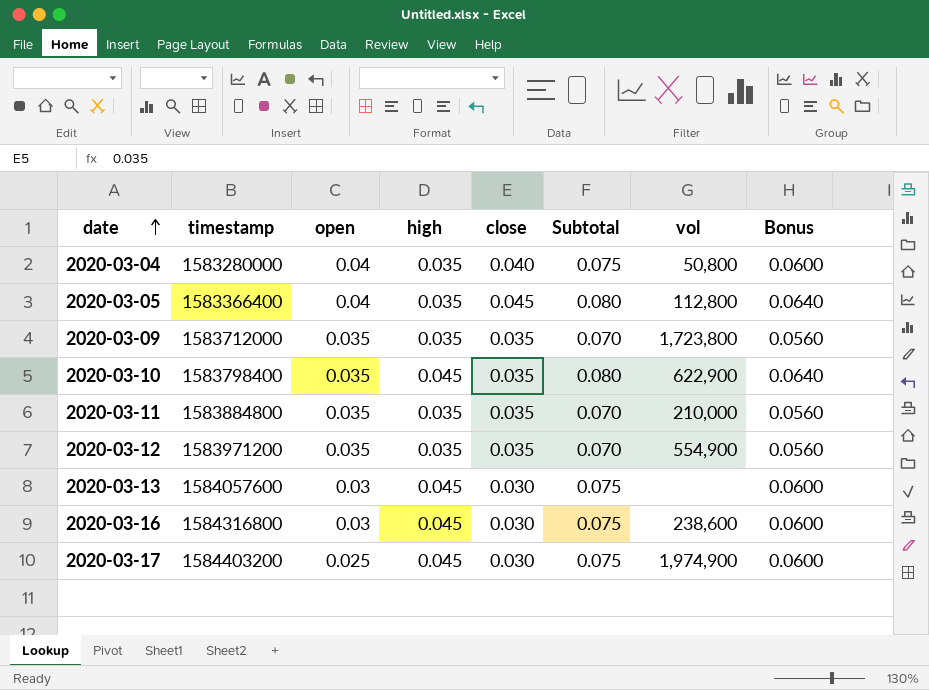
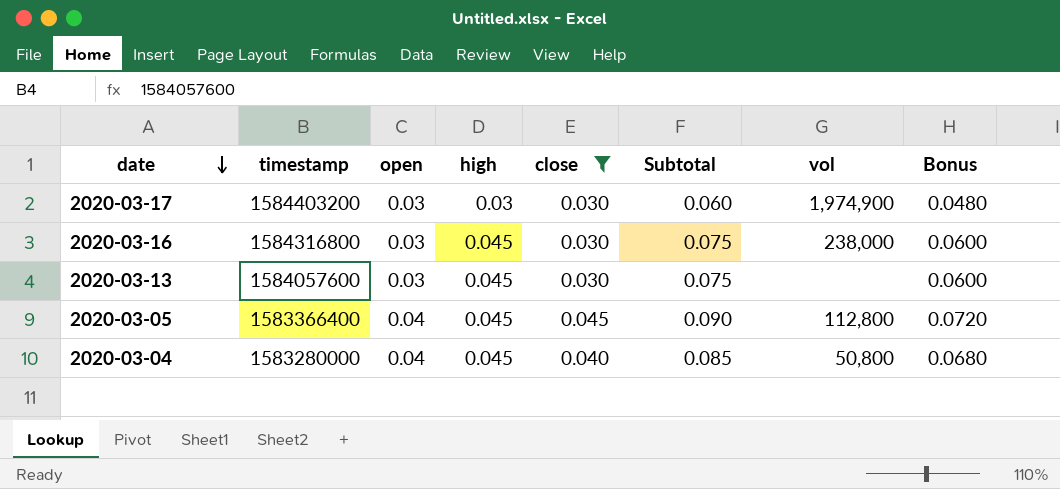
filter: none -> close != 0.035
row order: date ascending -> date descending
2020-03-17 | open: 0.025 -> 0.03
2020-03-17 | high: 0.045 -> 0.03
2020-03-17 | Subtotal: 0.075 -> 0.060
2020-03-17 | Bonus: 0.0600 -> 0.0480
2020-03-16 | vol: 238,600 -> 238,000
2020-03-05 | high: 0.035 -> 0.045
2020-03-05 | Subtotal: 0.080 -> 0.090
2020-03-05 | Bonus: 0.0640 -> 0.0720
2020-03-04 | high: 0.035 -> 0.045
2020-03-04 | Subtotal: 0.075 -> 0.085
2020-03-04 | Bonus: 0.0600 -> 0.0680

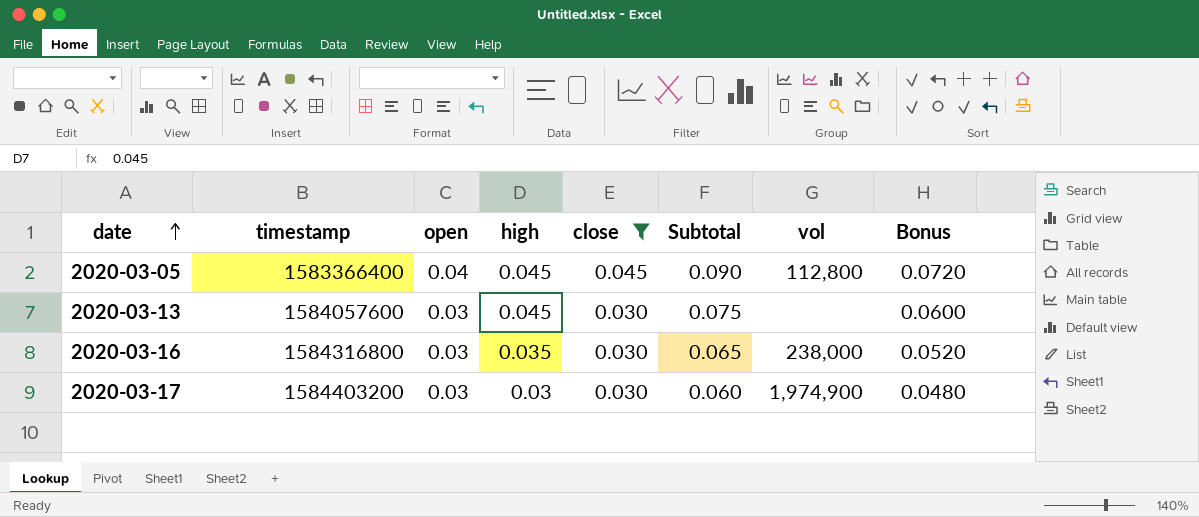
row order: date descending -> date ascending
row 2020-03-04: 1583280000 | 0.04 | 0.045 | 0.040 | 0.085 | 50,800 | 0.0680 -> none
2020-03-16 | high: 0.045 -> 0.035
2020-03-16 | Subtotal: 0.075 -> 0.065
2020-03-16 | Bonus: 0.0600 -> 0.0520

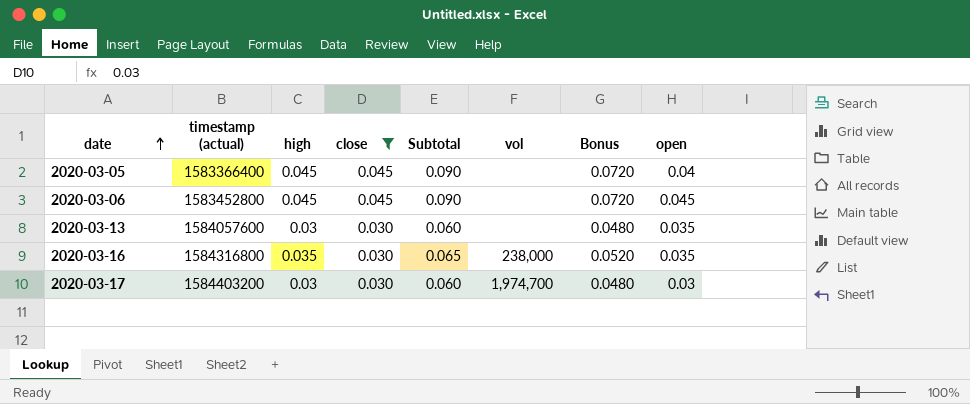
column name: timestamp -> timestamp (actual)
column open | position: 3 -> 8
2020-03-05 | vol: 112,800 -> none
row 2020-03-06: none -> 1583452800 | 0.045 | 0.045 | 0.090 | none | 0.0720 | 0.045
2020-03-13 | high: 0.045 -> 0.03
2020-03-13 | Subtotal: 0.075 -> 0.060
2020-03-13 | Bonus: 0.0600 -> 0.0480
2020-03-13 | open: 0.03 -> 0.035
2020-03-16 | open: 0.03 -> 0.035
2020-03-17 | vol: 1,974,900 -> 1,974,700

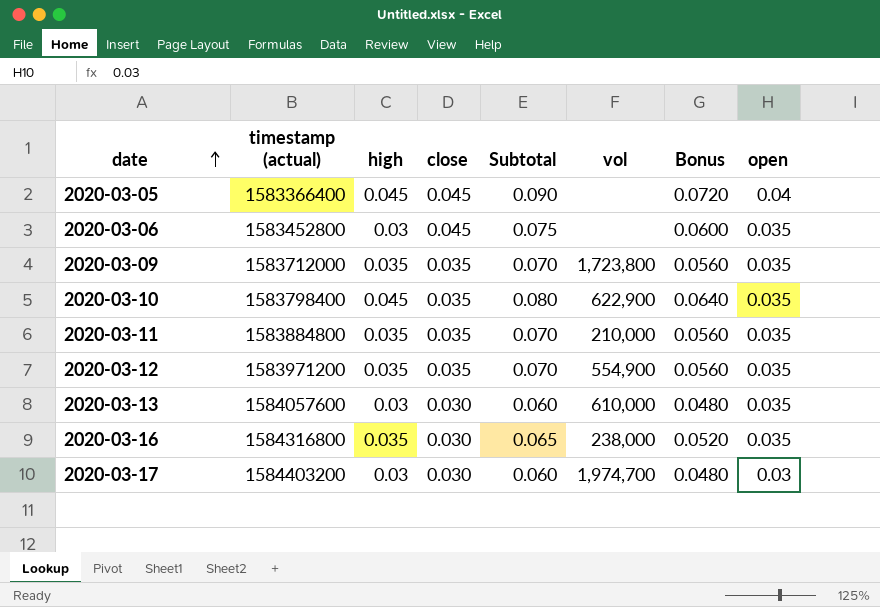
filter: close != 0.035 -> none
2020-03-06 | high: 0.045 -> 0.03
2020-03-06 | Subtotal: 0.090 -> 0.075
2020-03-06 | Bonus: 0.0720 -> 0.0600
2020-03-06 | open: 0.045 -> 0.035
2020-03-13 | vol: none -> 610,000

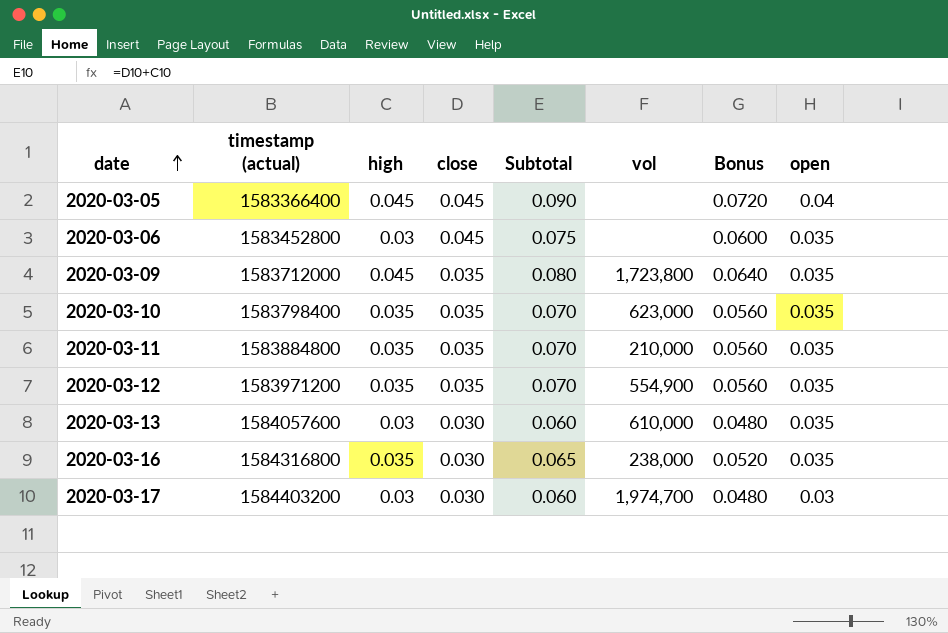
2020-03-09 | high: 0.035 -> 0.045
2020-03-09 | Subtotal: 0.070 -> 0.080
2020-03-09 | Bonus: 0.0560 -> 0.0640
2020-03-10 | high: 0.045 -> 0.035
2020-03-10 | Subtotal: 0.080 -> 0.070
2020-03-10 | vol: 622,900 -> 623,000
2020-03-10 | Bonus: 0.0640 -> 0.0560

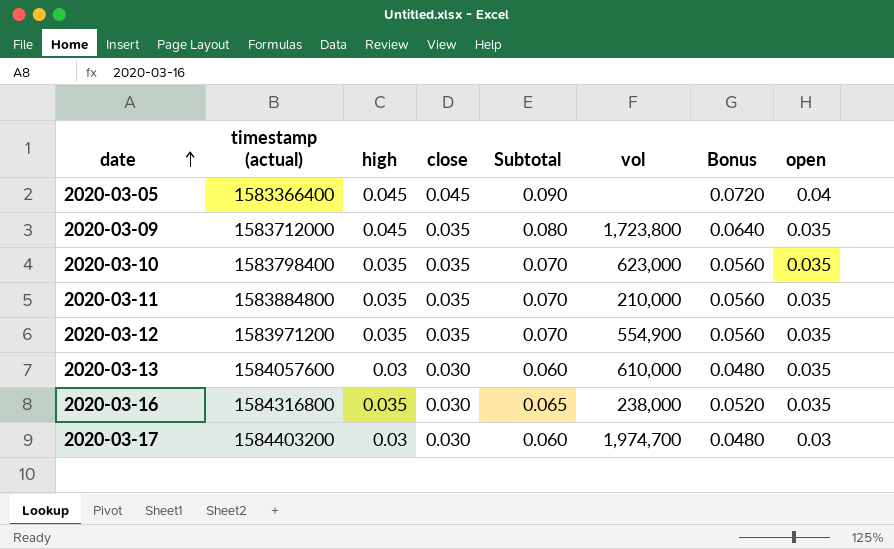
row 2020-03-06: 1583452800 | 0.03 | 0.045 | 0.075 | none | 0.0600 | 0.035 -> none

